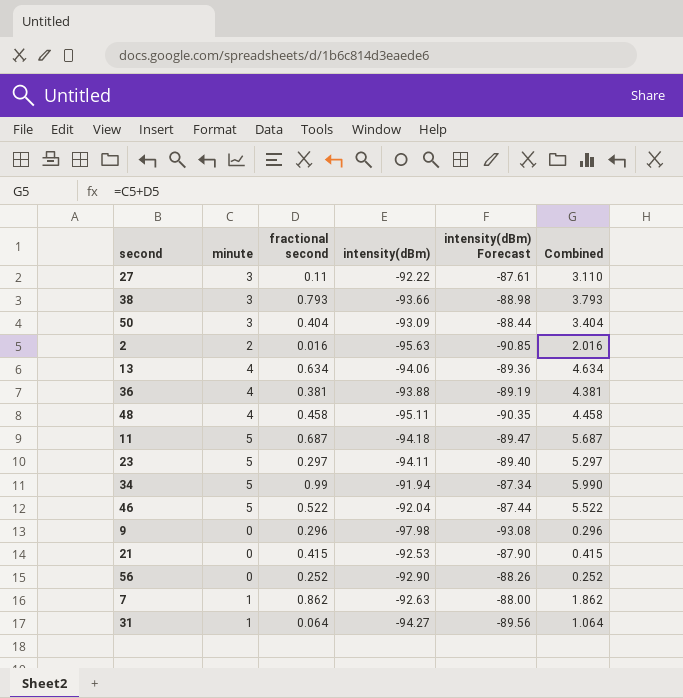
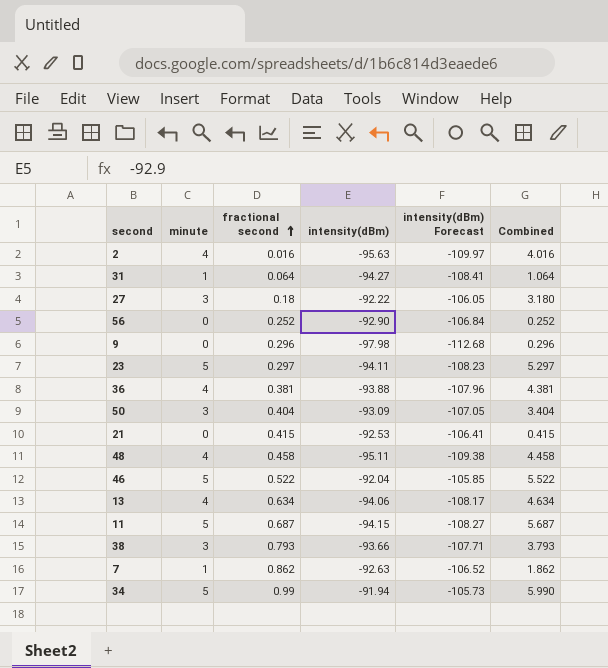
row order: none -> fractional second ascending
column intensity(dBm) Forecast | formula: [intensity(dBm)] * 0.95 -> [intensity(dBm)] * 1.15
2 | minute: 2 -> 4
2 | Combined: 2.016 -> 4.016
27 | fractional second: 0.11 -> 0.18
27 | Combined: 3.110 -> 3.180
11 | intensity(dBm): -94.18 -> -94.15

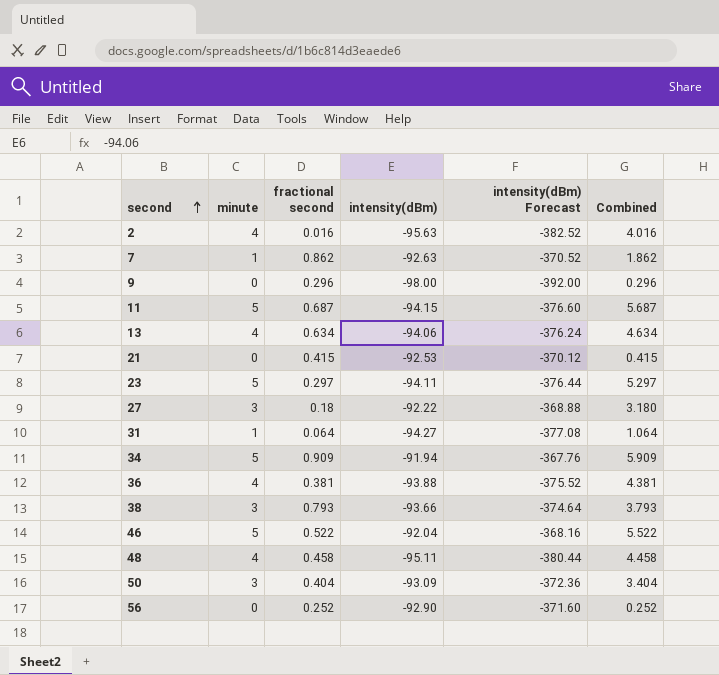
row order: fractional second ascending -> second ascending
column intensity(dBm) Forecast | formula: [intensity(dBm)] * 1.15 -> [intensity(dBm)] * 4
9 | intensity(dBm): -97.98 -> -98.00
34 | fractional second: 0.99 -> 0.909
34 | Combined: 5.990 -> 5.909

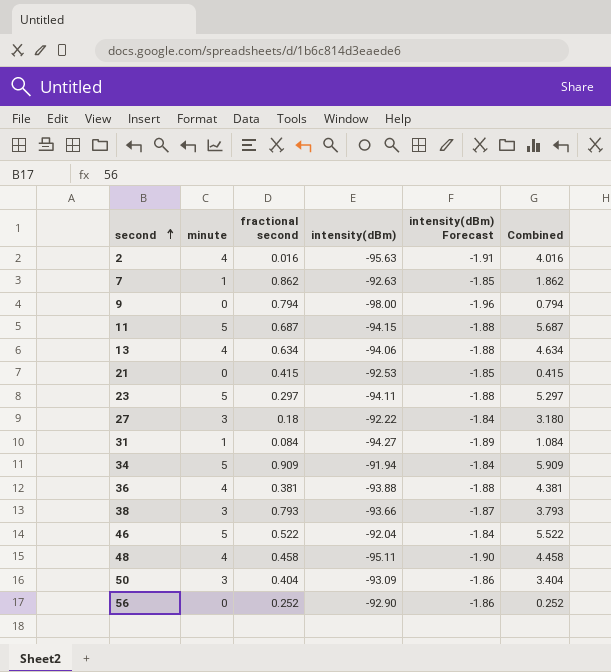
column intensity(dBm) Forecast | formula: [intensity(dBm)] * 4 -> [intensity(dBm)] * 0.02
9 | fractional second: 0.296 -> 0.794
9 | Combined: 0.296 -> 0.794
31 | fractional second: 0.064 -> 0.084
31 | Combined: 1.064 -> 1.084

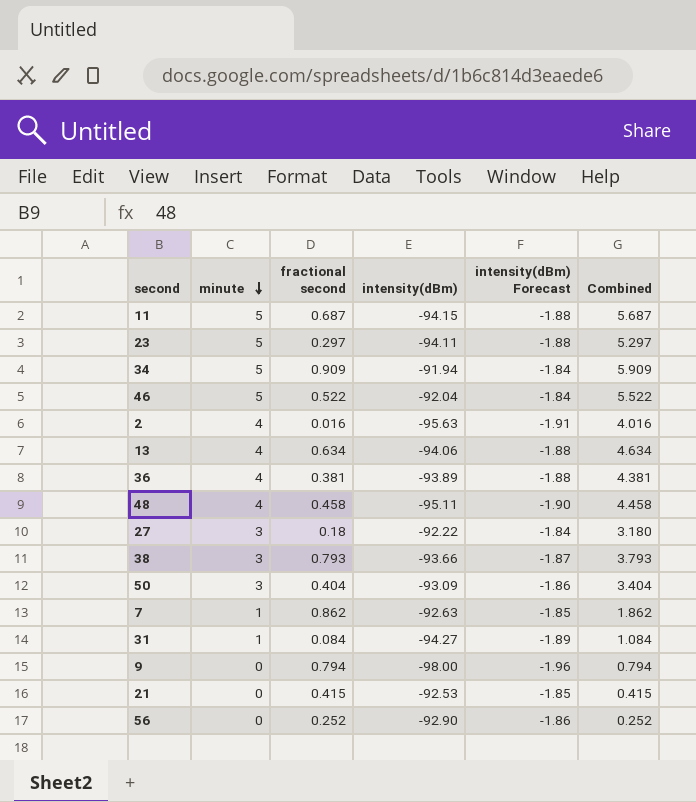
row order: second ascending -> minute descending
36 | intensity(dBm): -93.88 -> -93.89

